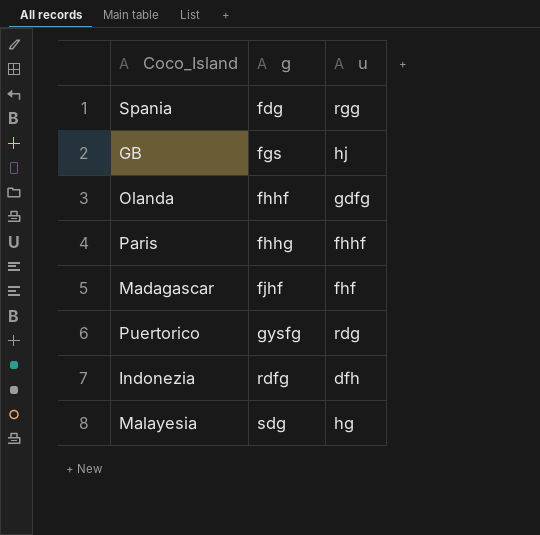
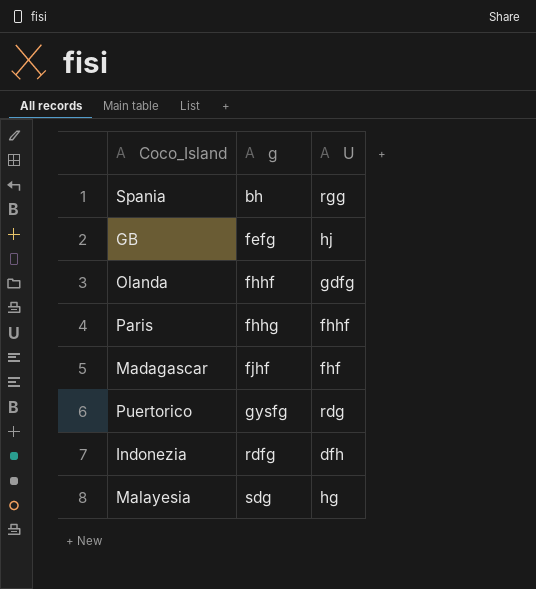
column name: u -> U
Spania | g: fdg -> bh
GB | g: fgs -> fefg

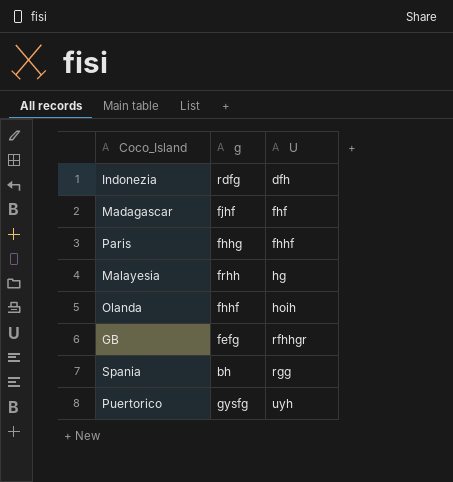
row order: g ascending -> U ascending
Malayesia | g: sdg -> frhh
Olanda | U: gdfg -> hoih
GB | U: hj -> rfhhgr
Puertorico | U: rdg -> uyh

